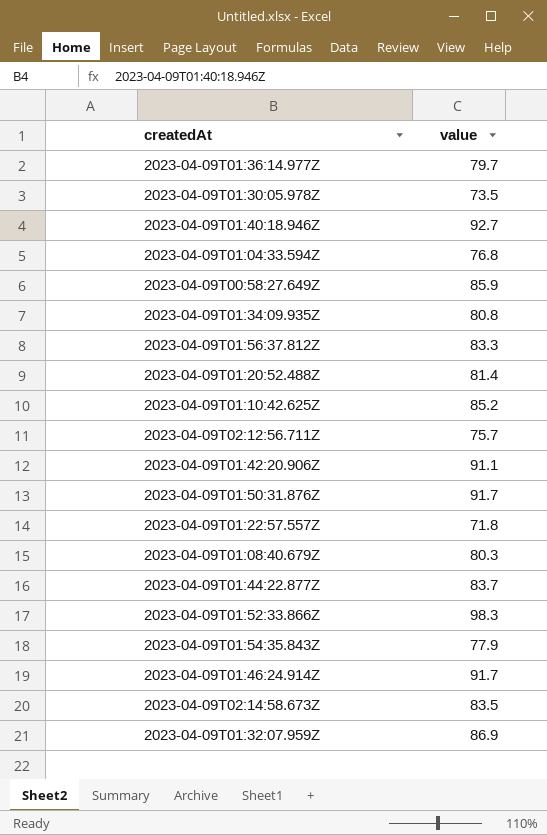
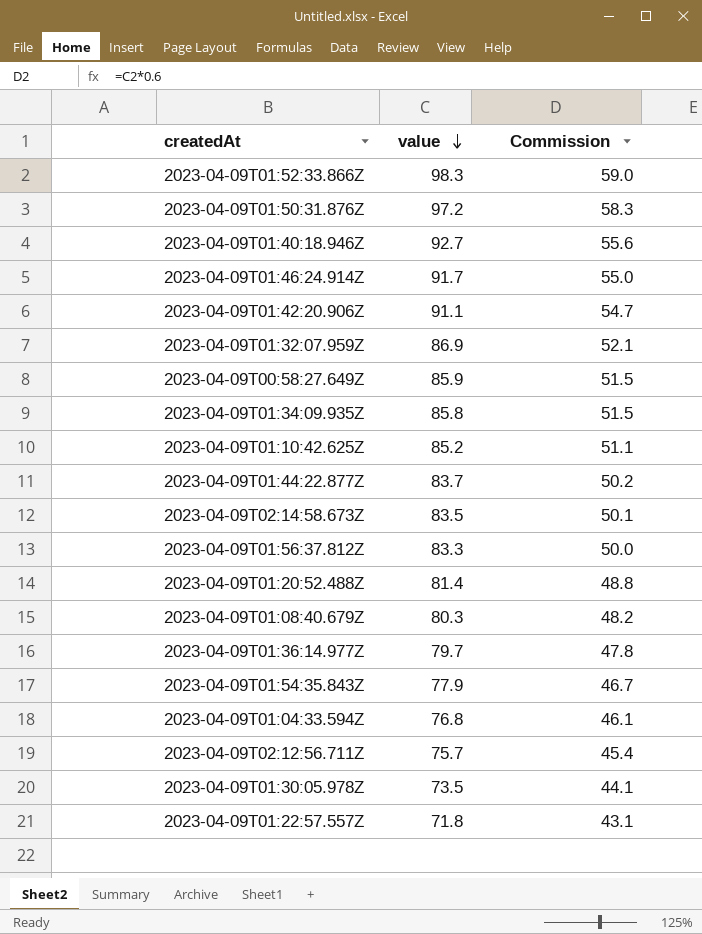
row order: none -> value descending
column Commission | formula: none -> [value] * 0.6
2023-04-09T01:50:31.876Z | value: 91.7 -> 97.2
2023-04-09T01:34:09.935Z | value: 80.8 -> 85.8

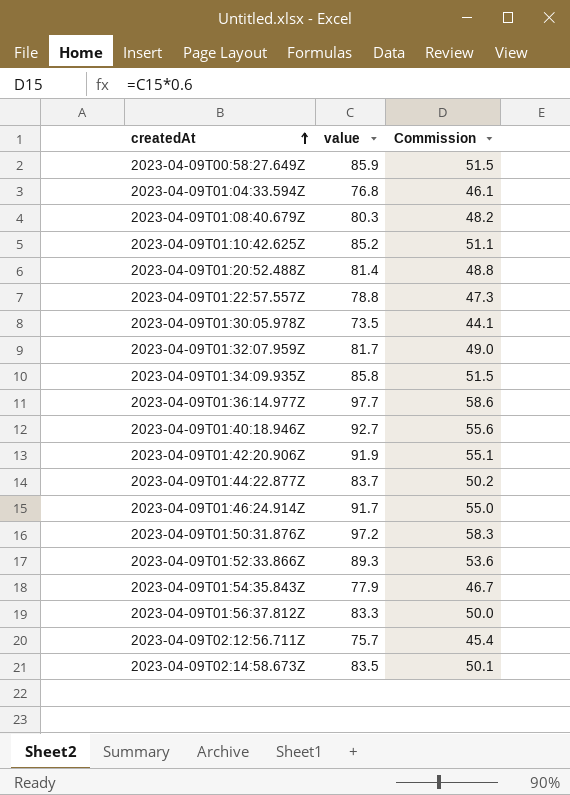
row order: value descending -> createdAt ascending
2023-04-09T01:22:57.557Z | value: 71.8 -> 78.8
2023-04-09T01:22:57.557Z | Commission: 43.1 -> 47.3
2023-04-09T01:32:07.959Z | value: 86.9 -> 81.7
2023-04-09T01:32:07.959Z | Commission: 52.1 -> 49.0
2023-04-09T01:36:14.977Z | value: 79.7 -> 97.7
2023-04-09T01:36:14.977Z | Commission: 47.8 -> 58.6
2023-04-09T01:42:20.906Z | value: 91.1 -> 91.9
2023-04-09T01:42:20.906Z | Commission: 54.7 -> 55.1
2023-04-09T01:52:33.866Z | value: 98.3 -> 89.3
2023-04-09T01:52:33.866Z | Commission: 59.0 -> 53.6

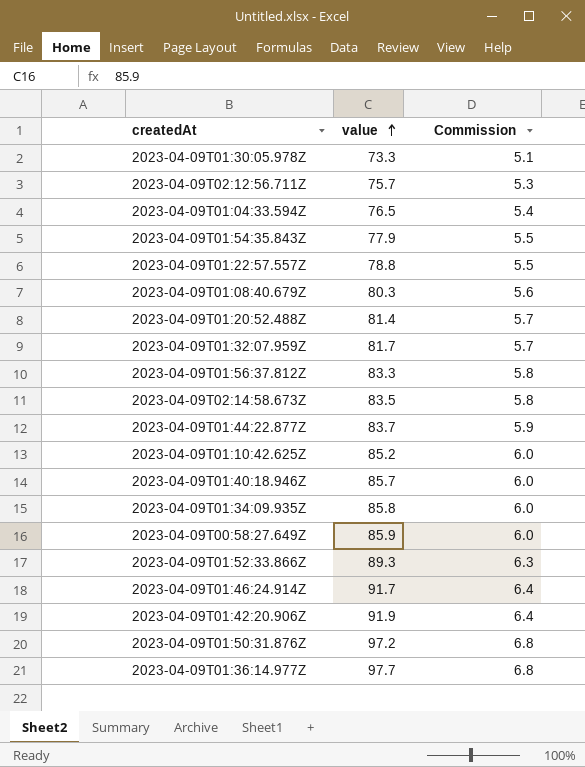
row order: createdAt ascending -> value ascending
column Commission | formula: [value] * 0.6 -> [value] * 0.07
2023-04-09T01:30:05.978Z | value: 73.5 -> 73.3
2023-04-09T01:04:33.594Z | value: 76.8 -> 76.5
2023-04-09T01:40:18.946Z | value: 92.7 -> 85.7

